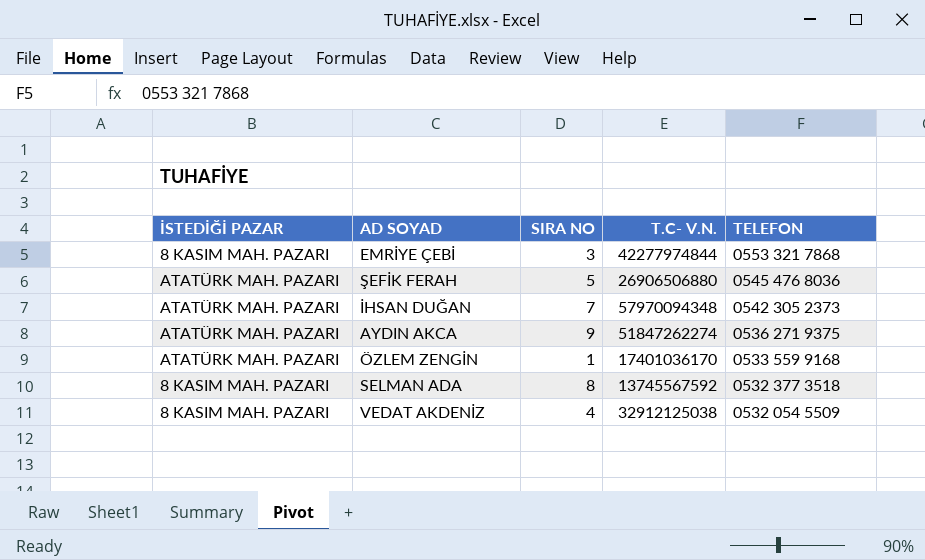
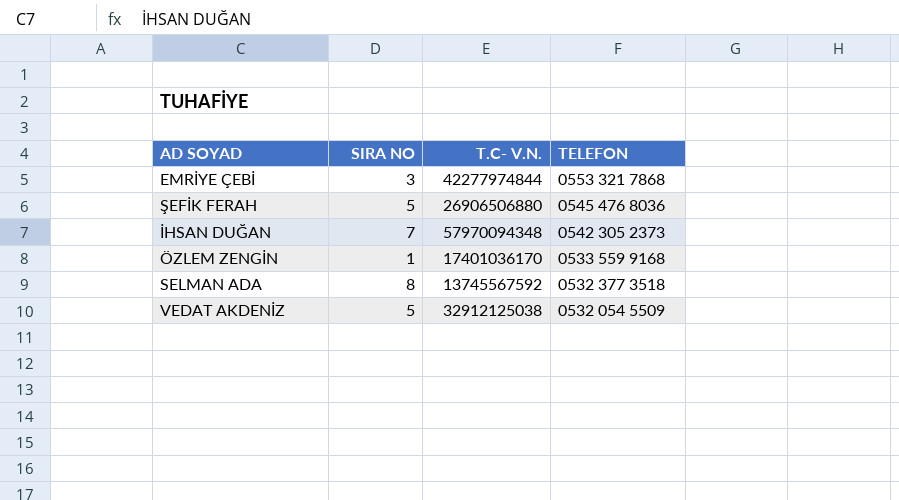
column İSTEDİĞİ PAZAR | position: 1 -> none
row AYDIN AKCA: ATATÜRK MAH. PAZARI | 9 | 51847262274 | 0536 271 9375 -> none
VEDAT AKDENİZ | SIRA NO: 4 -> 5

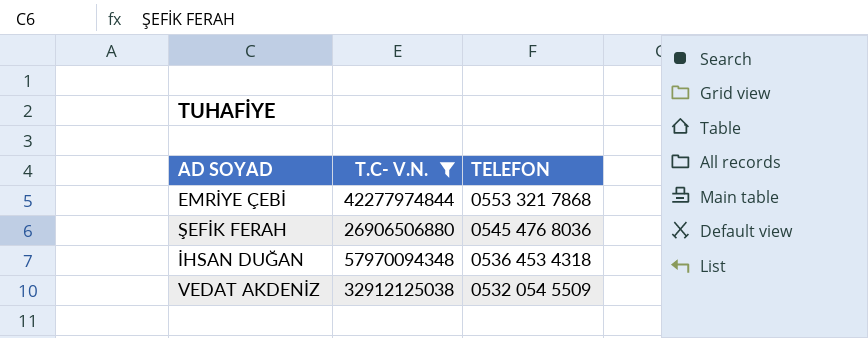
filter: none -> T.C- V.N. >= 26906506880
column SIRA NO | position: 2 -> none
İHSAN DUĞAN | TELEFON: 0542 305 2373 -> 0536 453 4318

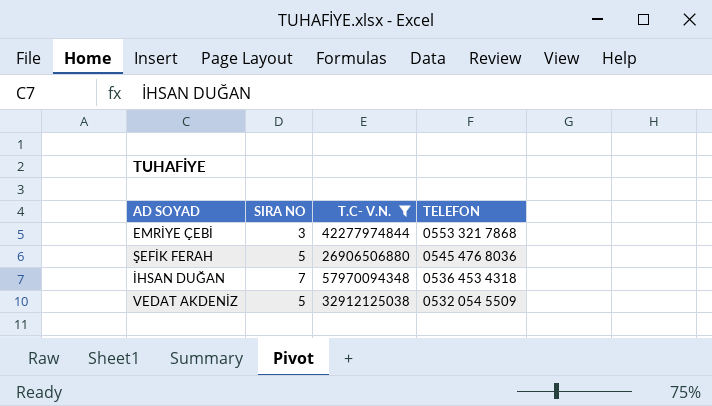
column SIRA NO | position: none -> 2

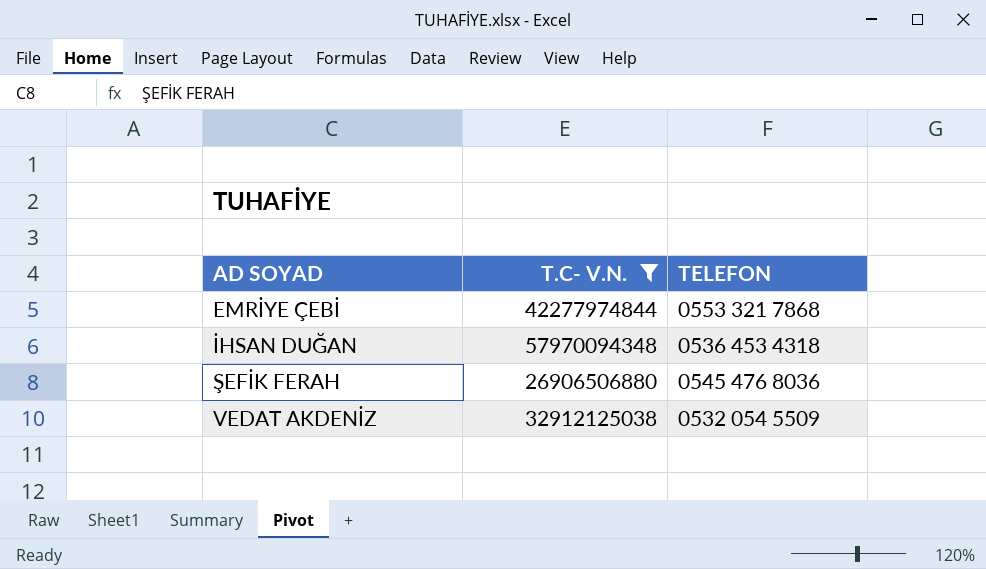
row order: TELEFON descending -> AD SOYAD ascending
column SIRA NO | position: 2 -> none

